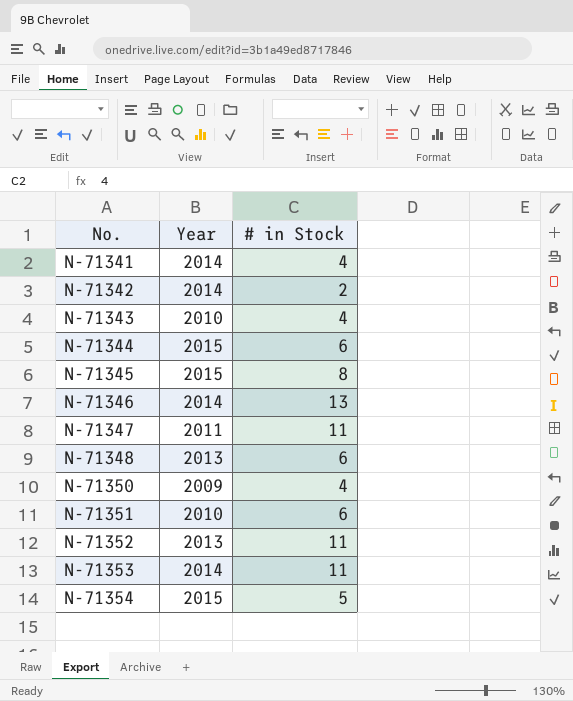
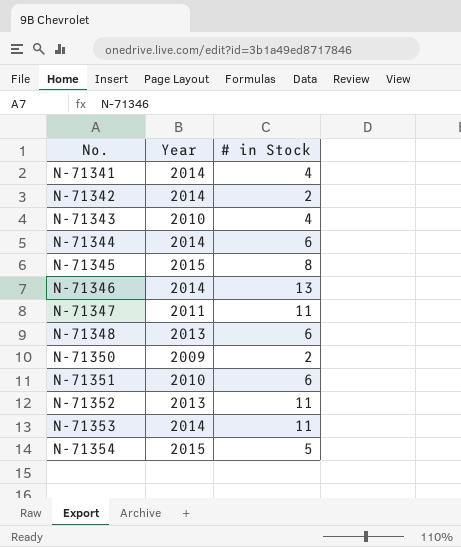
N-71344 | Year: 2015 -> 2014
N-71350 | # in Stock: 4 -> 2

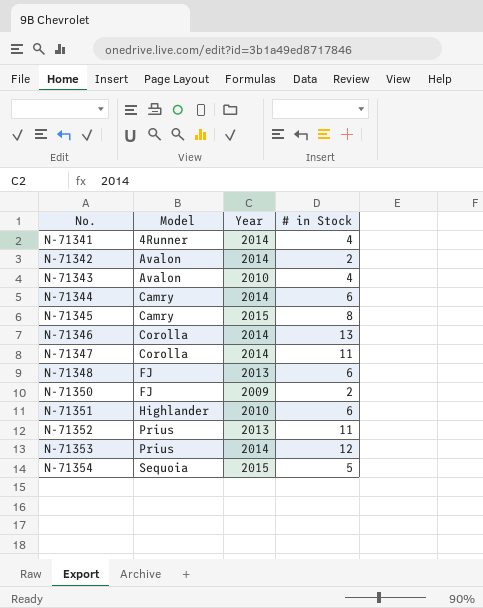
column Model | position: none -> 2
N-71347 | Year: 2011 -> 2014
N-71353 | # in Stock: 11 -> 12

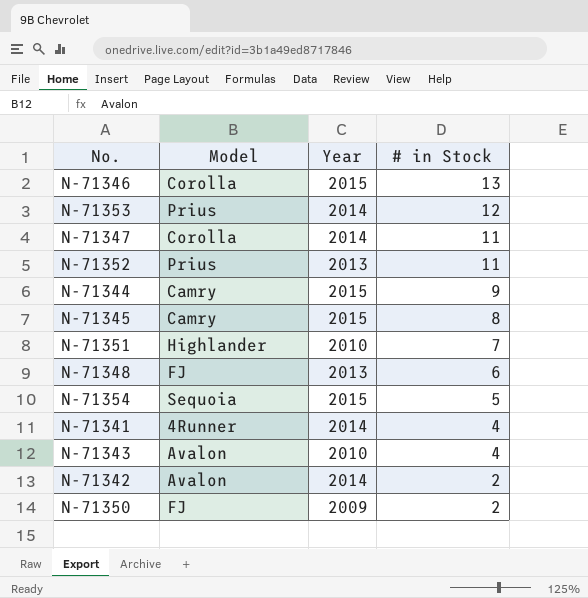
row order: No. ascending -> # in Stock descending
N-71346 | Year: 2014 -> 2015
N-71344 | Year: 2014 -> 2015
N-71344 | # in Stock: 6 -> 9
N-71351 | # in Stock: 6 -> 7

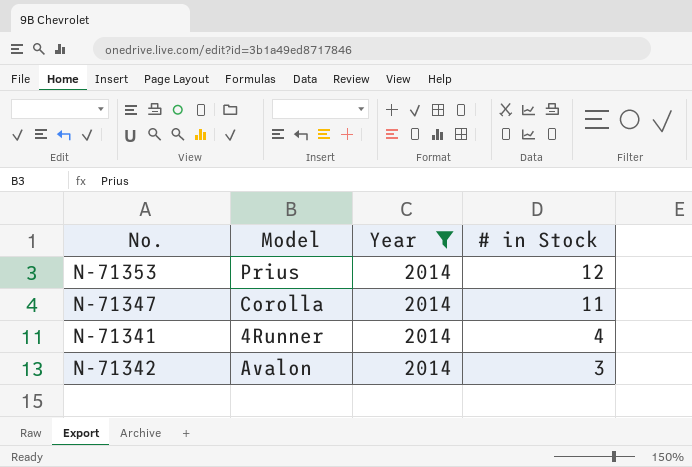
filter: none -> Year = 2014
N-71342 | # in Stock: 2 -> 3

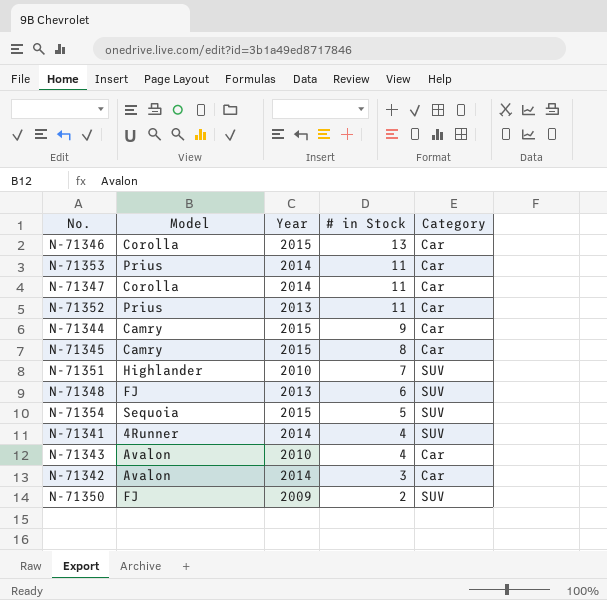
filter: Year = 2014 -> none
column Category | position: none -> 5
N-71353 | # in Stock: 12 -> 11

